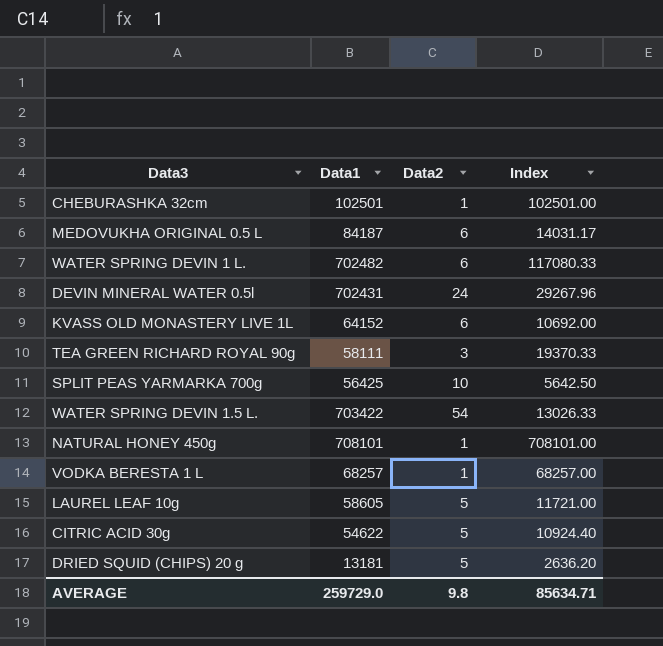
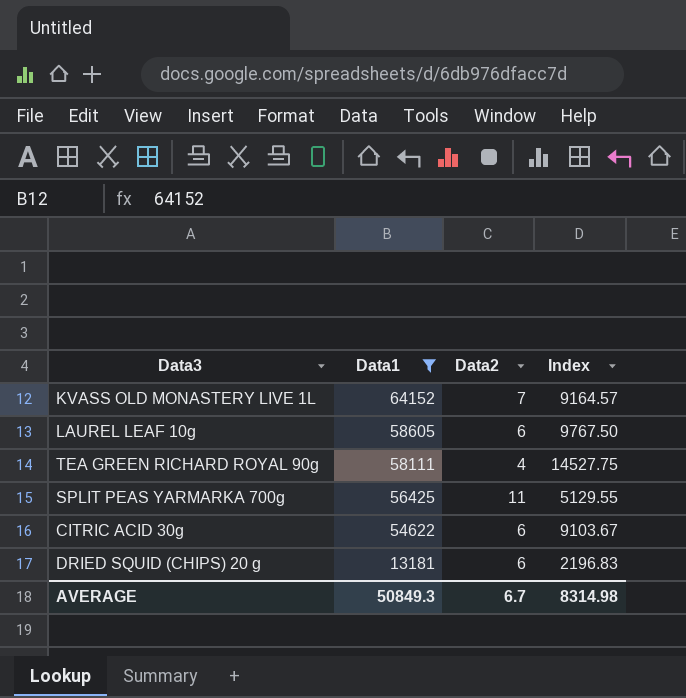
filter: none -> Data1 <= 64152
row order: none -> Data1 descending
KVASS OLD MONASTERY LIVE 1L | Data2: 6 -> 7
KVASS OLD MONASTERY LIVE 1L | Index: 10692.00 -> 9164.57
LAUREL LEAF 10g | Data2: 5 -> 6
LAUREL LEAF 10g | Index: 11721.00 -> 9767.50
TEA GREEN RICHARD ROYAL 90g | Data2: 3 -> 4
TEA GREEN RICHARD ROYAL 90g | Index: 19370.33 -> 14527.75
SPLIT PEAS YARMARKA 700g | Data2: 10 -> 11
SPLIT PEAS YARMARKA 700g | Index: 5642.50 -> 5129.55
CITRIC ACID 30g | Data2: 5 -> 6
CITRIC ACID 30g | Index: 10924.40 -> 9103.67
DRIED SQUID (CHIPS) 20 g | Data2: 5 -> 6
DRIED SQUID (CHIPS) 20 g | Index: 2636.20 -> 2196.83
AVERAGE | Data1: 259729.0 -> 50849.3
AVERAGE | Data2: 9.8 -> 6.7
AVERAGE | Index: 85634.71 -> 8314.98

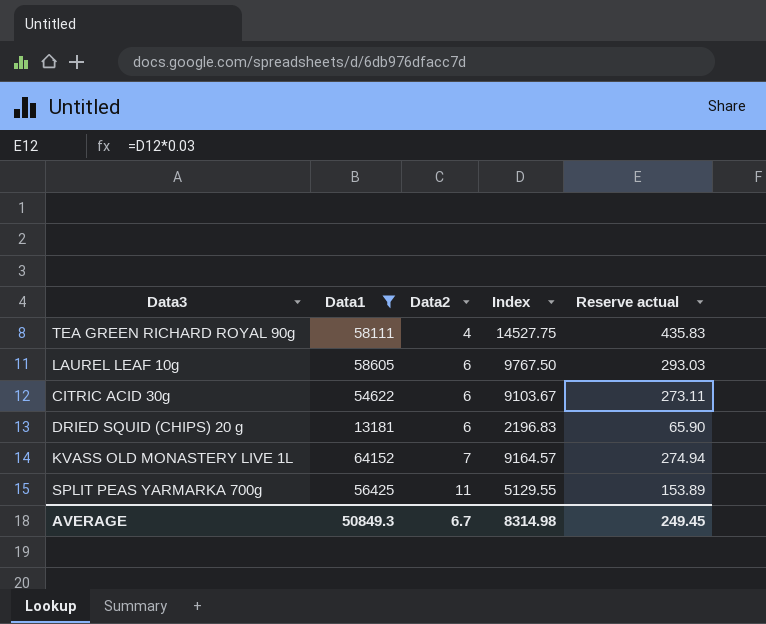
row order: Data1 descending -> Data2 ascending
column Reserve actual | formula: none -> [Index] * 0.03

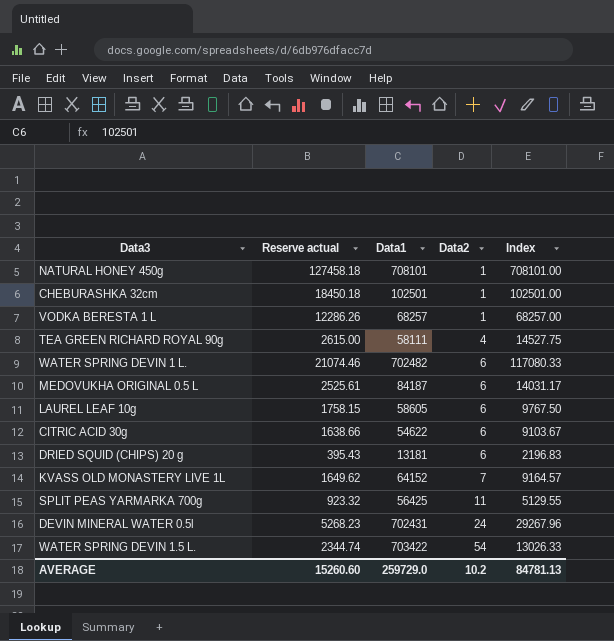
filter: Data1 <= 64152 -> none
column Reserve actual | formula: [Index] * 0.03 -> [Index] * 0.18
column Reserve actual | position: 5 -> 2
AVERAGE | Reserve actual: 249.45 -> 15260.60
AVERAGE | Data1: 50849.3 -> 259729.0
AVERAGE | Data2: 6.7 -> 10.2
AVERAGE | Index: 8314.98 -> 84781.13

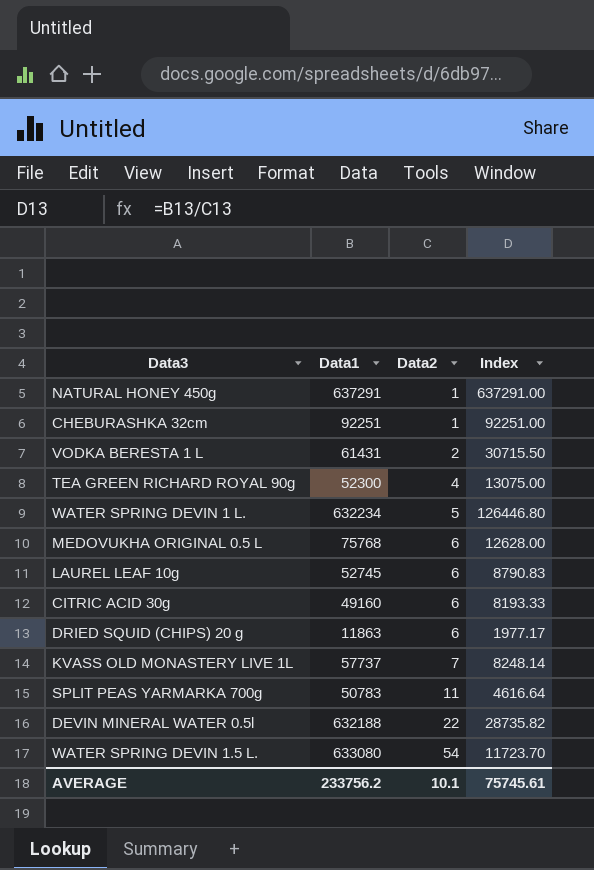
column Reserve actual | formula: [Index] * 0.18 -> none
NATURAL HONEY 450g | Data1: 708101 -> 637291
NATURAL HONEY 450g | Index: 708101.00 -> 637291.00
CHEBURASHKA 32cm | Data1: 102501 -> 92251
CHEBURASHKA 32cm | Index: 102501.00 -> 92251.00
VODKA BERESTA 1 L | Data1: 68257 -> 61431
VODKA BERESTA 1 L | Data2: 1 -> 2
VODKA BERESTA 1 L | Index: 68257.00 -> 30715.50
TEA GREEN RICHARD ROYAL 90g | Data1: 58111 -> 52300
TEA GREEN RICHARD ROYAL 90g | Index: 14527.75 -> 13075.00
WATER SPRING DEVIN 1 L. | Data1: 702482 -> 632234
WATER SPRING DEVIN 1 L. | Data2: 6 -> 5
WATER SPRING DEVIN 1 L. | Index: 117080.33 -> 126446.80
MEDOVUKHA ORIGINAL 0.5 L | Data1: 84187 -> 75768
MEDOVUKHA ORIGINAL 0.5 L | Index: 14031.17 -> 12628.00
LAUREL LEAF 10g | Data1: 58605 -> 52745
LAUREL LEAF 10g | Index: 9767.50 -> 8790.83
CITRIC ACID 30g | Data1: 54622 -> 49160
CITRIC ACID 30g | Index: 9103.67 -> 8193.33
DRIED SQUID (CHIPS) 20 g | Data1: 13181 -> 11863
DRIED SQUID (CHIPS) 20 g | Index: 2196.83 -> 1977.17
KVASS OLD MONASTERY LIVE 1L | Data1: 64152 -> 57737
KVASS OLD MONASTERY LIVE 1L | Index: 9164.57 -> 8248.14
SPLIT PEAS YARMARKA 700g | Data1: 56425 -> 50783
SPLIT PEAS YARMARKA 700g | Index: 5129.55 -> 4616.64
DEVIN MINERAL WATER 0.5l | Data1: 702431 -> 632188
DEVIN MINERAL WATER 0.5l | Data2: 24 -> 22
DEVIN MINERAL WATER 0.5l | Index: 29267.96 -> 28735.82
WATER SPRING DEVIN 1.5 L. | Data1: 703422 -> 633080
WATER SPRING DEVIN 1.5 L. | Index: 13026.33 -> 11723.70
AVERAGE | Data1: 259729.0 -> 233756.2
AVERAGE | Data2: 10.2 -> 10.1
AVERAGE | Index: 84781.13 -> 75745.61

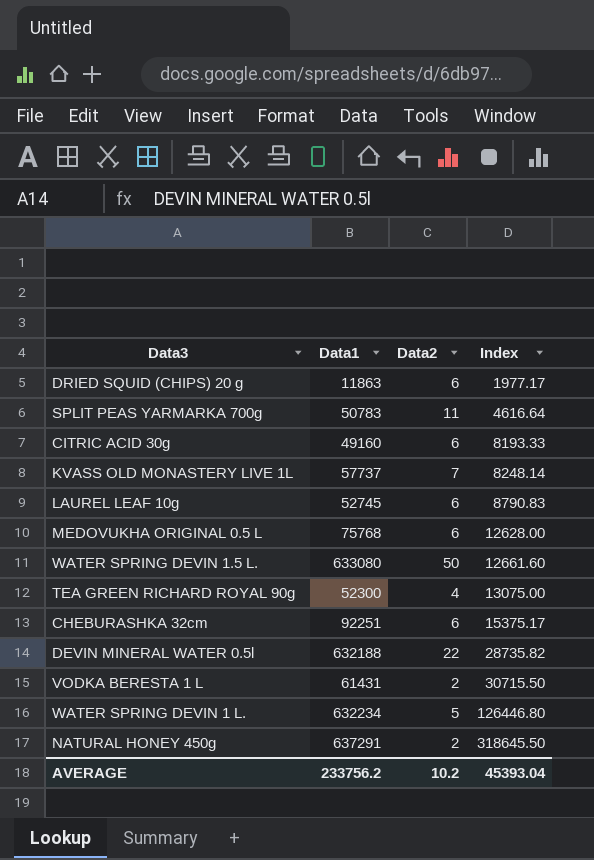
row order: Data2 ascending -> Index ascending
WATER SPRING DEVIN 1.5 L. | Data2: 54 -> 50
WATER SPRING DEVIN 1.5 L. | Index: 11723.70 -> 12661.60
CHEBURASHKA 32cm | Data2: 1 -> 6
CHEBURASHKA 32cm | Index: 92251.00 -> 15375.17
NATURAL HONEY 450g | Data2: 1 -> 2
NATURAL HONEY 450g | Index: 637291.00 -> 318645.50
AVERAGE | Data2: 10.1 -> 10.2
AVERAGE | Index: 75745.61 -> 45393.04

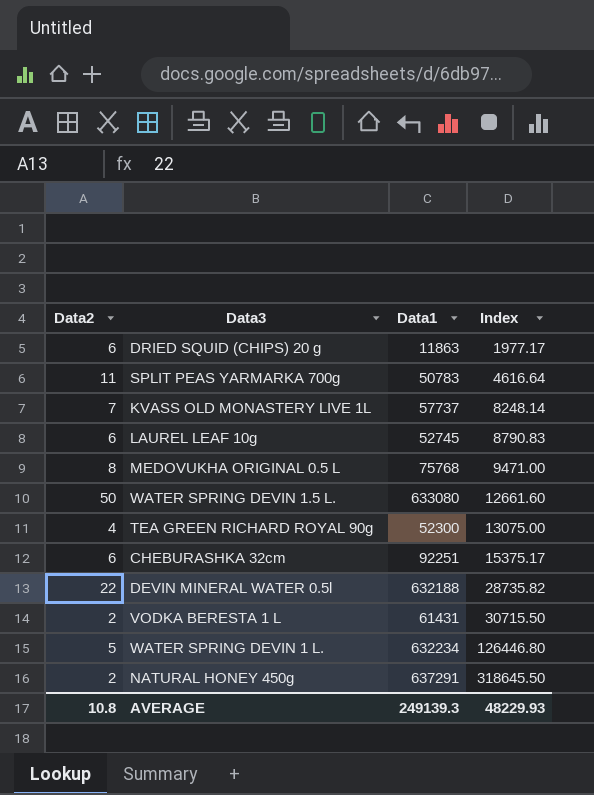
column Data2 | position: 3 -> 1
row CITRIC ACID 30g: 49160 | 6 | 8193.33 -> none
MEDOVUKHA ORIGINAL 0.5 L | Data2: 6 -> 8
MEDOVUKHA ORIGINAL 0.5 L | Index: 12628.00 -> 9471.00
AVERAGE | Data2: 10.2 -> 10.8
AVERAGE | Data1: 233756.2 -> 249139.3
AVERAGE | Index: 45393.04 -> 48229.93

